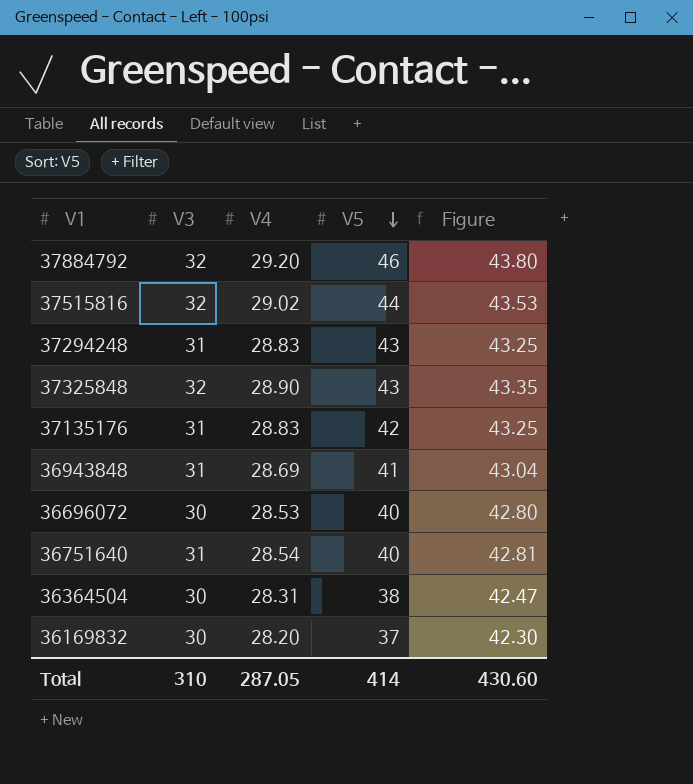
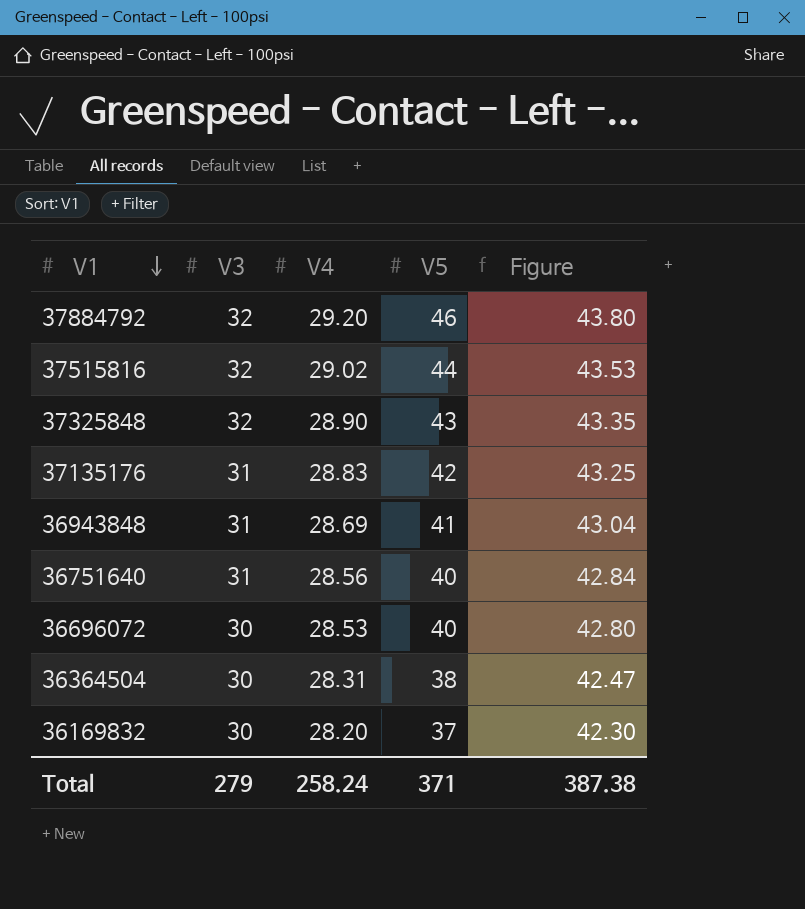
row order: V5 descending -> V1 descending
row 37294248: 31 | 28.83 | 43 | 43.25 -> none
36751640 | V4: 28.54 -> 28.56
36751640 | Figure: 42.81 -> 42.84
Total | V3: 310 -> 279
Total | V4: 287.05 -> 258.24
Total | V5: 414 -> 371
Total | Figure: 430.60 -> 387.38

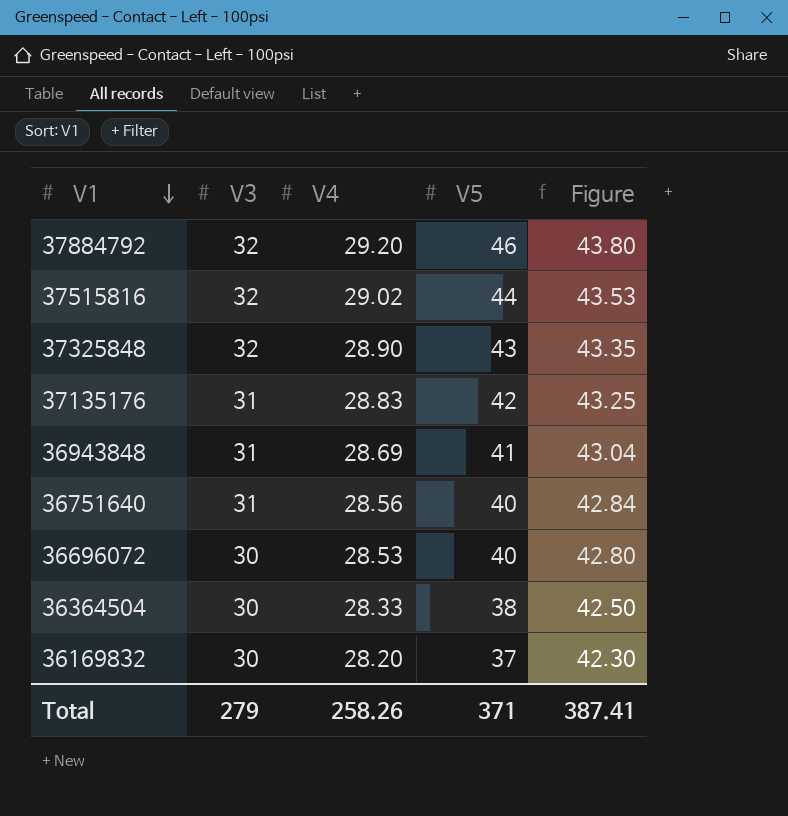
36364504 | V4: 28.31 -> 28.33
36364504 | Figure: 42.47 -> 42.50
Total | V4: 258.24 -> 258.26
Total | Figure: 387.38 -> 387.41

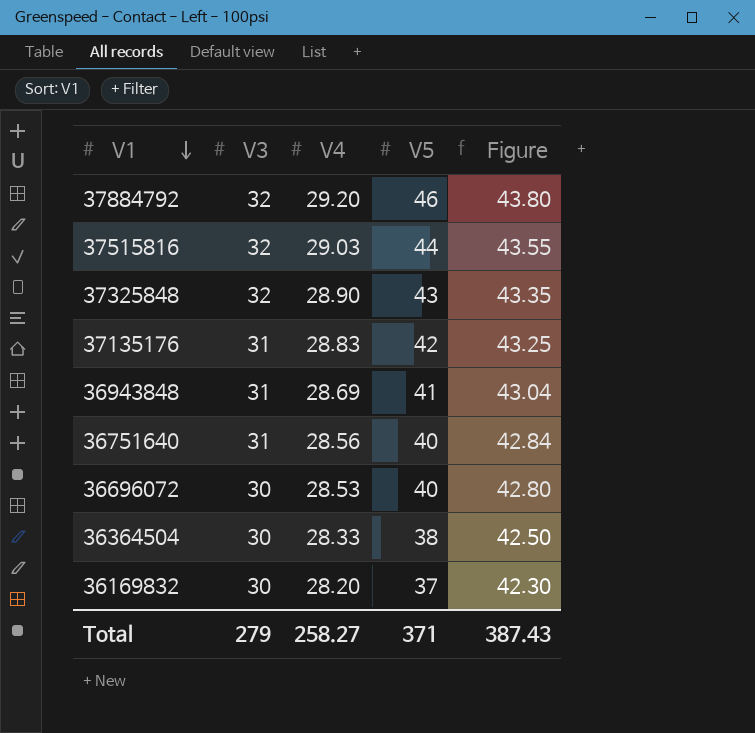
37515816 | V4: 29.02 -> 29.03
37515816 | Figure: 43.53 -> 43.55
Total | V4: 258.26 -> 258.27
Total | Figure: 387.41 -> 387.43

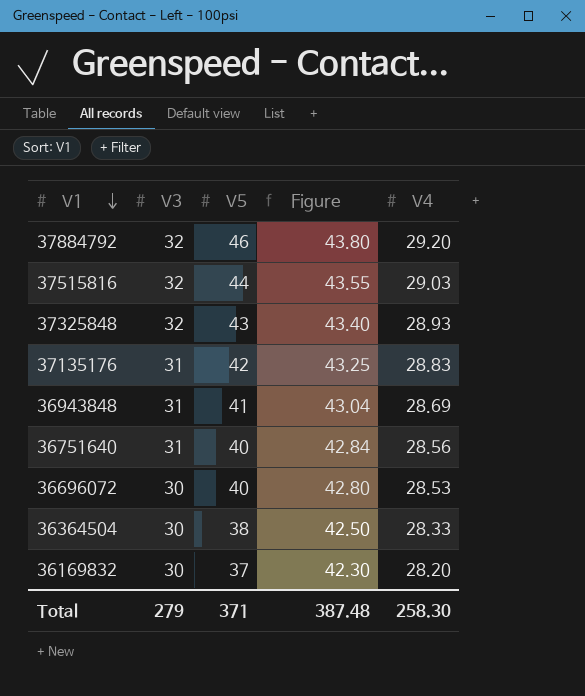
column V4 | position: 3 -> 5
37325848 | Figure: 43.35 -> 43.40
37325848 | V4: 28.90 -> 28.93
Total | Figure: 387.43 -> 387.48
Total | V4: 258.27 -> 258.30

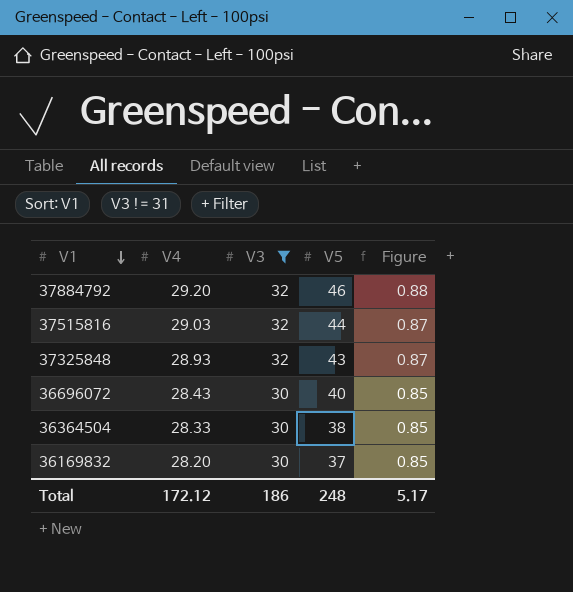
filter: none -> V3 != 31
column V4 | position: 5 -> 2
column Figure | formula: [V4] * 1.5 -> [V4] * 0.03
36696072 | V4: 28.53 -> 28.43
Total | V4: 258.30 -> 172.12
Total | V3: 279 -> 186
Total | V5: 371 -> 248
Total | Figure: 387.48 -> 5.17

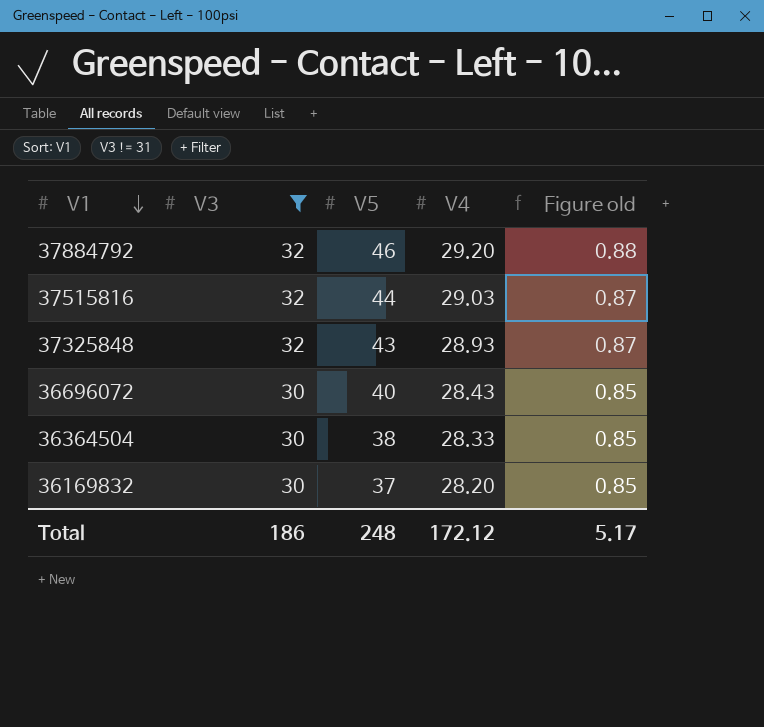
column V4 | position: 2 -> 4
column name: Figure -> Figure old

